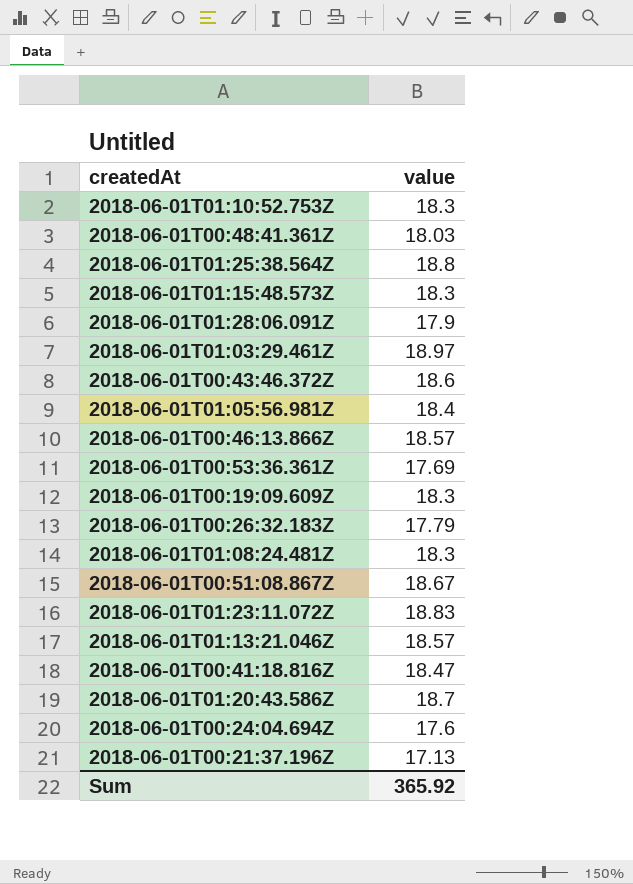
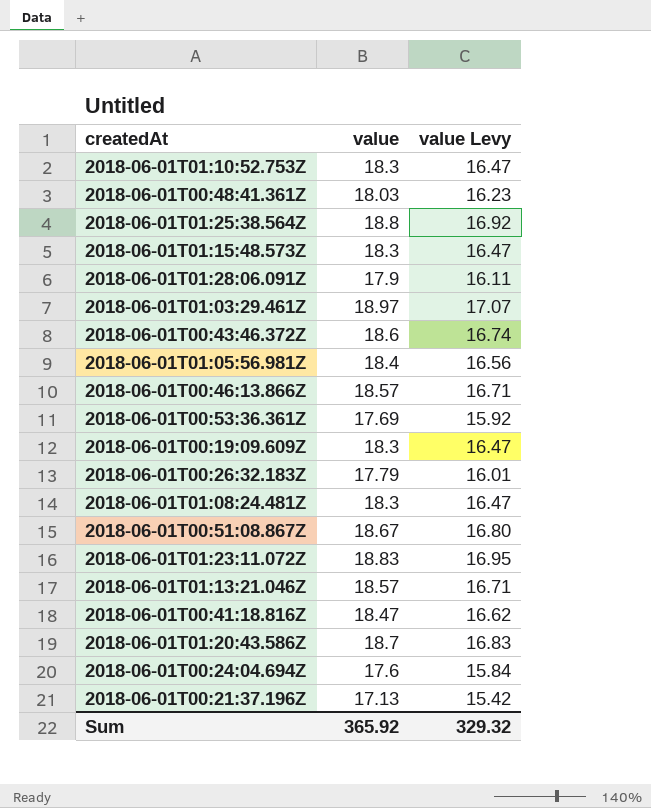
column value Levy | formula: none -> [value] * 0.9

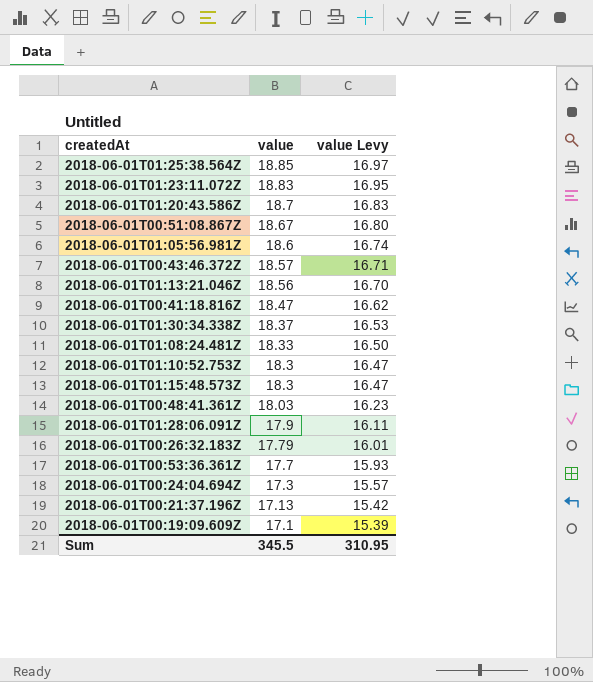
row order: none -> value descending
row 2018-06-01T01:03:29.461Z: 18.97 | 17.07 -> none
row 2018-06-01T00:46:13.866Z: 18.57 | 16.71 -> none
2018-06-01T01:25:38.564Z | value: 18.8 -> 18.85
2018-06-01T01:25:38.564Z | value Levy: 16.92 -> 16.97
2018-06-01T01:05:56.981Z | value: 18.4 -> 18.6
2018-06-01T01:05:56.981Z | value Levy: 16.56 -> 16.74
2018-06-01T00:43:46.372Z | value: 18.6 -> 18.57
2018-06-01T00:43:46.372Z | value Levy: 16.74 -> 16.71
2018-06-01T01:13:21.046Z | value: 18.57 -> 18.56
2018-06-01T01:13:21.046Z | value Levy: 16.71 -> 16.70
row 2018-06-01T01:30:34.338Z: none -> 18.37 | 16.53
2018-06-01T01:08:24.481Z | value: 18.3 -> 18.33
2018-06-01T01:08:24.481Z | value Levy: 16.47 -> 16.50
2018-06-01T00:53:36.361Z | value: 17.69 -> 17.7
2018-06-01T00:53:36.361Z | value Levy: 15.92 -> 15.93
2018-06-01T00:24:04.694Z | value: 17.6 -> 17.3
2018-06-01T00:24:04.694Z | value Levy: 15.84 -> 15.57
2018-06-01T00:19:09.609Z | value: 18.3 -> 17.1
2018-06-01T00:19:09.609Z | value Levy: 16.47 -> 15.39
Sum | value: 365.92 -> 345.5
Sum | value Levy: 329.32 -> 310.95

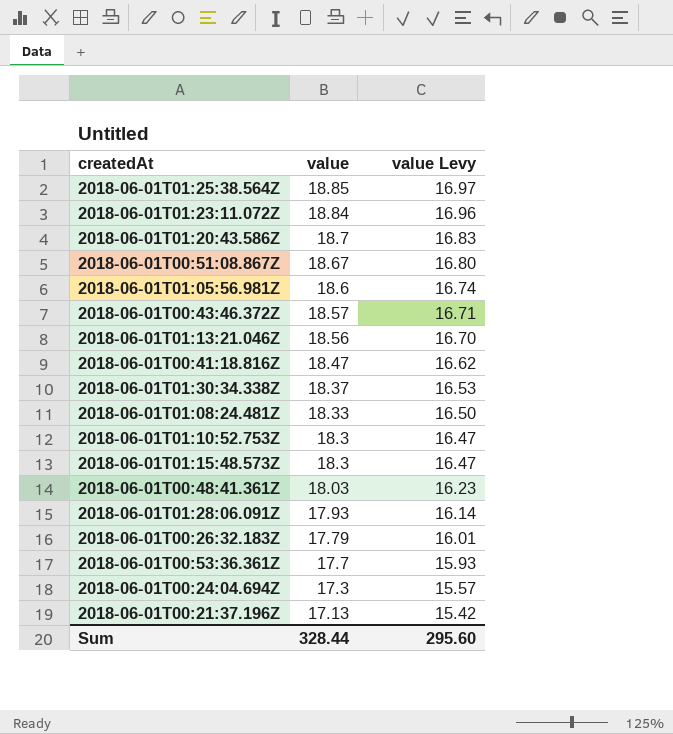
row 2018-06-01T00:19:09.609Z: 17.1 | 15.39 -> none
2018-06-01T01:23:11.072Z | value: 18.83 -> 18.84
2018-06-01T01:23:11.072Z | value Levy: 16.95 -> 16.96
2018-06-01T01:28:06.091Z | value: 17.9 -> 17.93
2018-06-01T01:28:06.091Z | value Levy: 16.11 -> 16.14
Sum | value: 345.5 -> 328.44
Sum | value Levy: 310.95 -> 295.60

